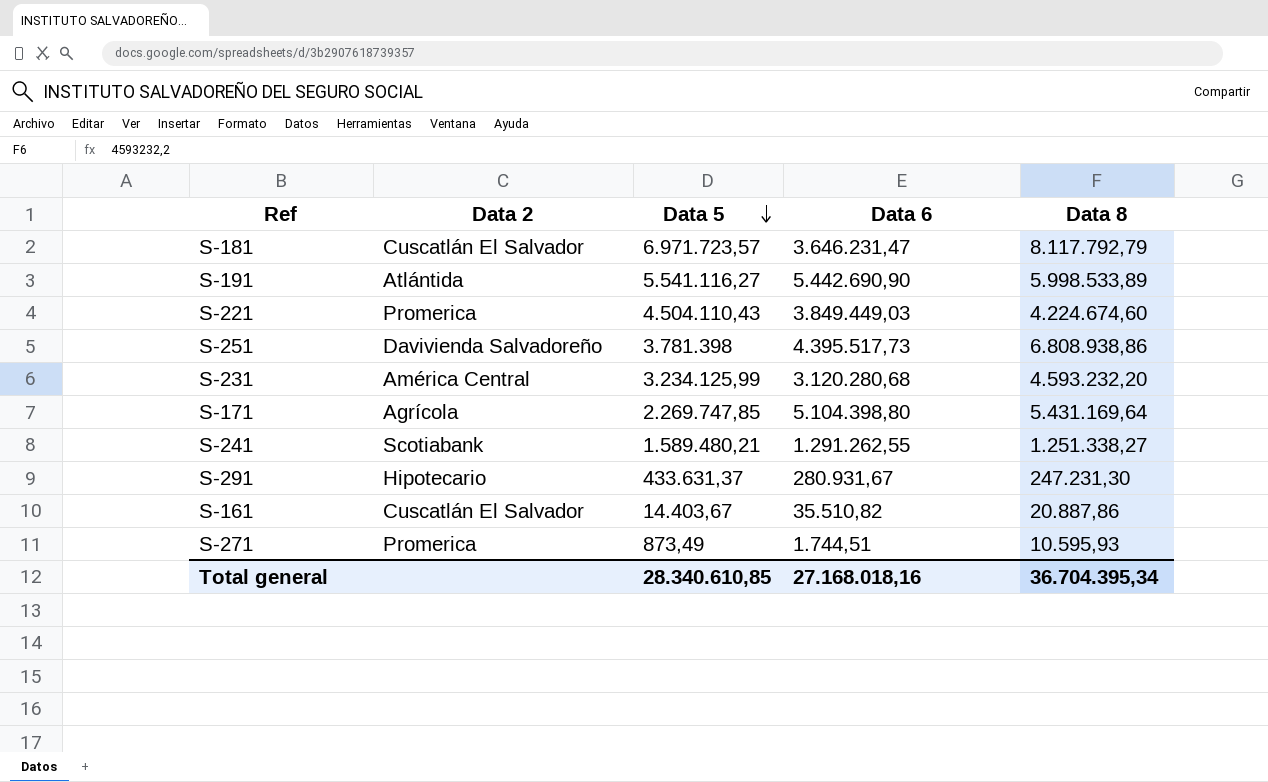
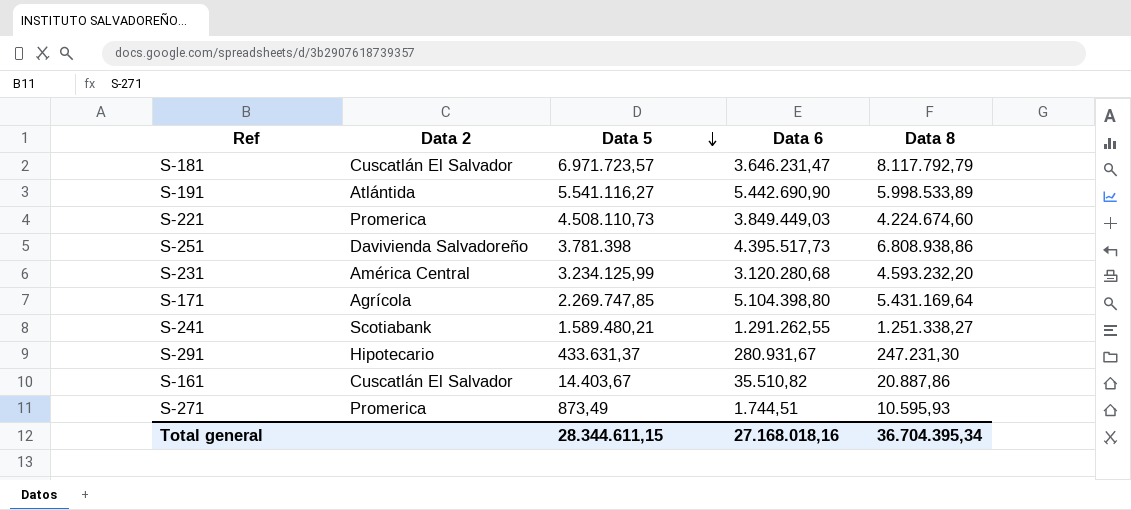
S-221 | Data 5: 4.504.110,43 -> 4.508.110,73
Total general | Data 5: 28.340.610,85 -> 28.344.611,15

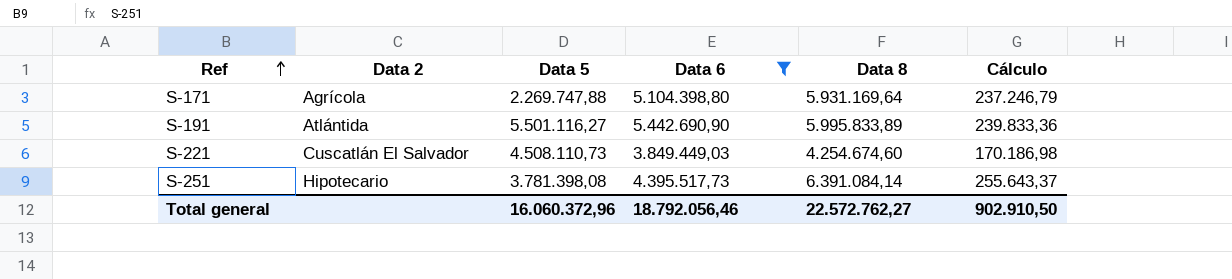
filter: none -> Data 6 >= 3.849.449,03
row order: Data 5 descending -> Ref ascending
column Cálculo | formula: none -> [Data 8] * 0,04
S-171 | Data 5: 2.269.747,85 -> 2.269.747,88
S-171 | Data 8: 5.431.169,64 -> 5.931.169,64
S-191 | Data 5: 5.541.116,27 -> 5.501.116,27
S-191 | Data 8: 5.998.533,89 -> 5.995.833,89
S-221 | Data 2: Promerica -> Cuscatlán El Salvador
S-221 | Data 8: 4.224.674,60 -> 4.254.674,60
S-251 | Data 2: Davivienda Salvadoreño -> Hipotecario
S-251 | Data 5: 3.781.398 -> 3.781.398,08
S-251 | Data 8: 6.808.938,86 -> 6.391.084,14
Total general | Data 5: 28.344.611,15 -> 16.060.372,96
Total general | Data 6: 27.168.018,16 -> 18.792.056,46
Total general | Data 8: 36.704.395,34 -> 22.572.762,27

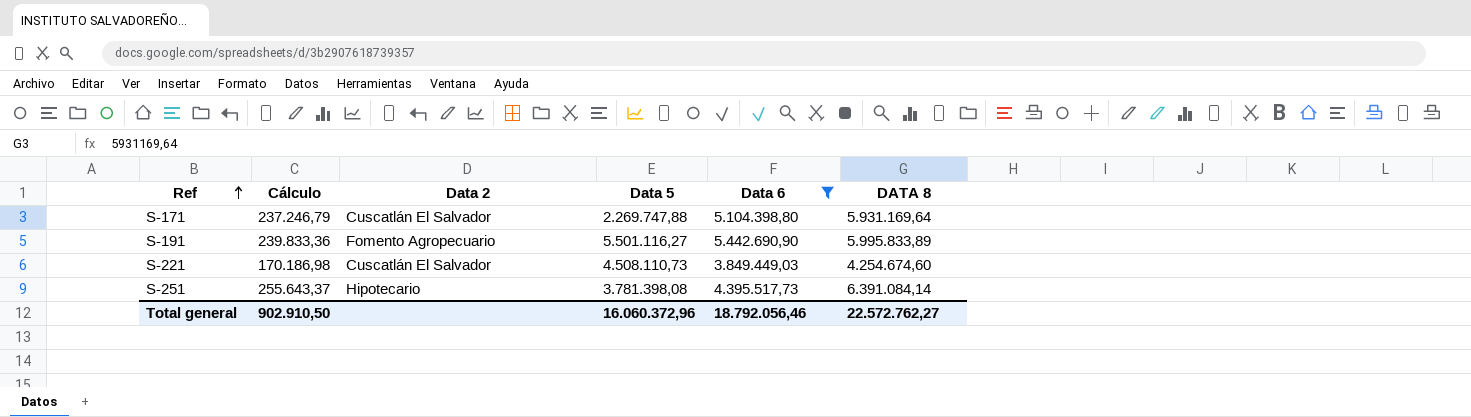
column Cálculo | position: 6 -> 2
column name: Data 8 -> DATA 8
S-171 | Data 2: Agrícola -> Cuscatlán El Salvador
S-191 | Data 2: Atlántida -> Fomento Agropecuario

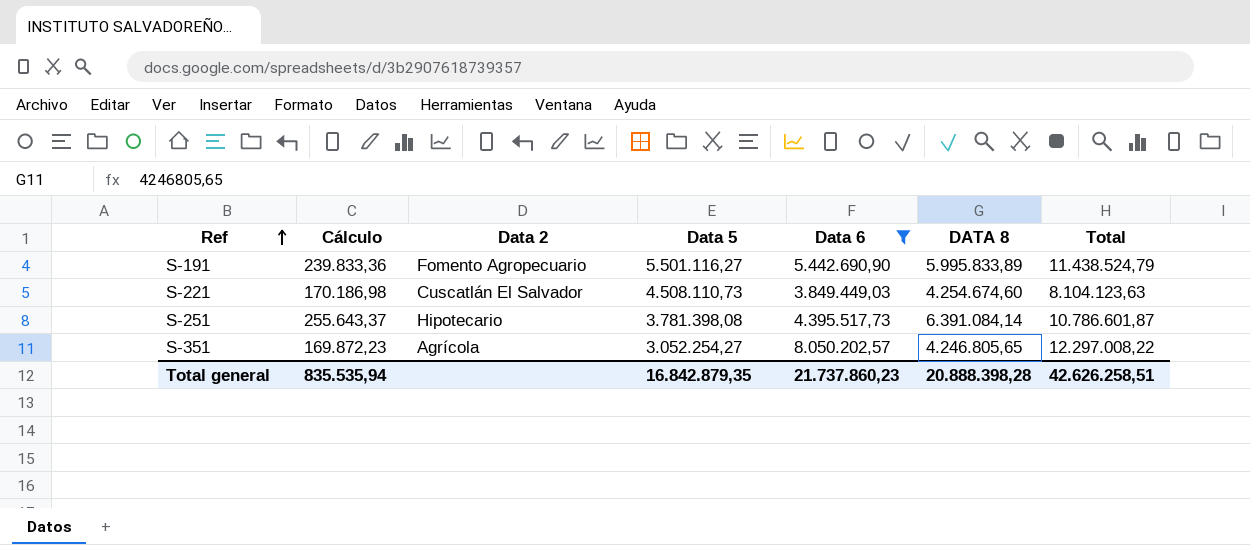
column Total | formula: none -> [Data 6] + [DATA 8]
row S-171: 237.246,79 | Cuscatlán El Salvador | 2.269.747,88 | 5.104.398,80 | 5.931.169,64 -> none
row S-351: none -> 169.872,23 | Agrícola | 3.052.254,27 | 8.050.202,57 | 4.246.805,65 | 12.297.008,22
Total general | Cálculo: 902.910,50 -> 835.535,94
Total general | Data 5: 16.060.372,96 -> 16.842.879,35
Total general | Data 6: 18.792.056,46 -> 21.737.860,23
Total general | DATA 8: 22.572.762,27 -> 20.888.398,28

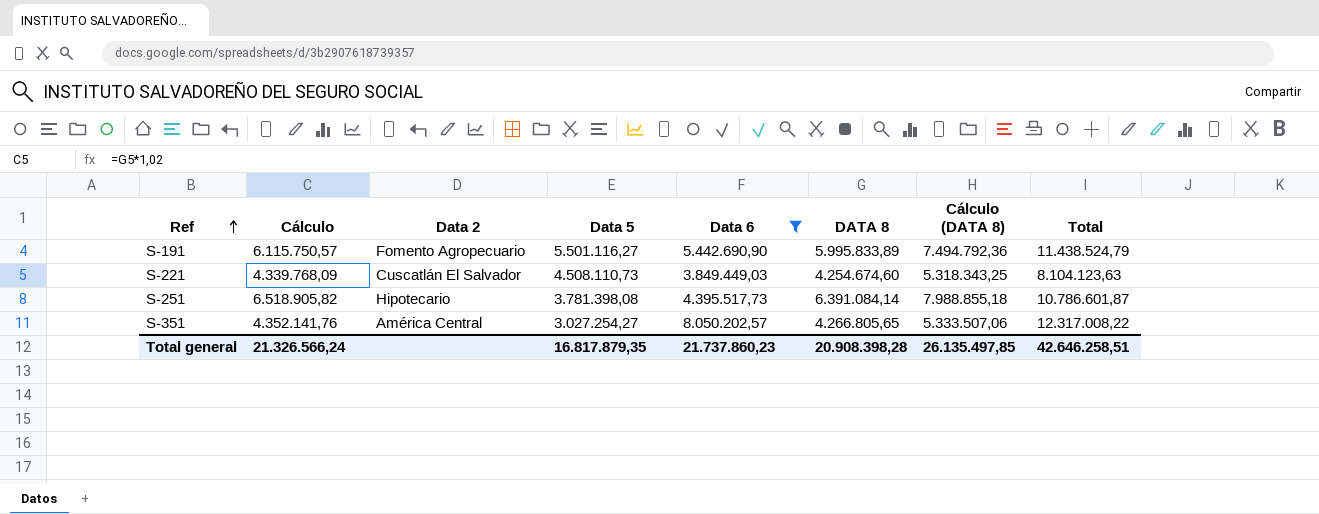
column Cálculo | formula: [DATA 8] * 0,04 -> [DATA 8] * 1,02
column Cálculo (DATA 8) | formula: none -> [DATA 8] * 1,25
S-351 | Data 2: Agrícola -> América Central
S-351 | Data 5: 3.052.254,27 -> 3.027.254,27
S-351 | DATA 8: 4.246.805,65 -> 4.266.805,65
S-351 | Total: 12.297.008,22 -> 12.317.008,22
Total general | Cálculo: 835.535,94 -> 21.326.566,24
Total general | Data 5: 16.842.879,35 -> 16.817.879,35
Total general | DATA 8: 20.888.398,28 -> 20.908.398,28
Total general | Total: 42.626.258,51 -> 42.646.258,51

